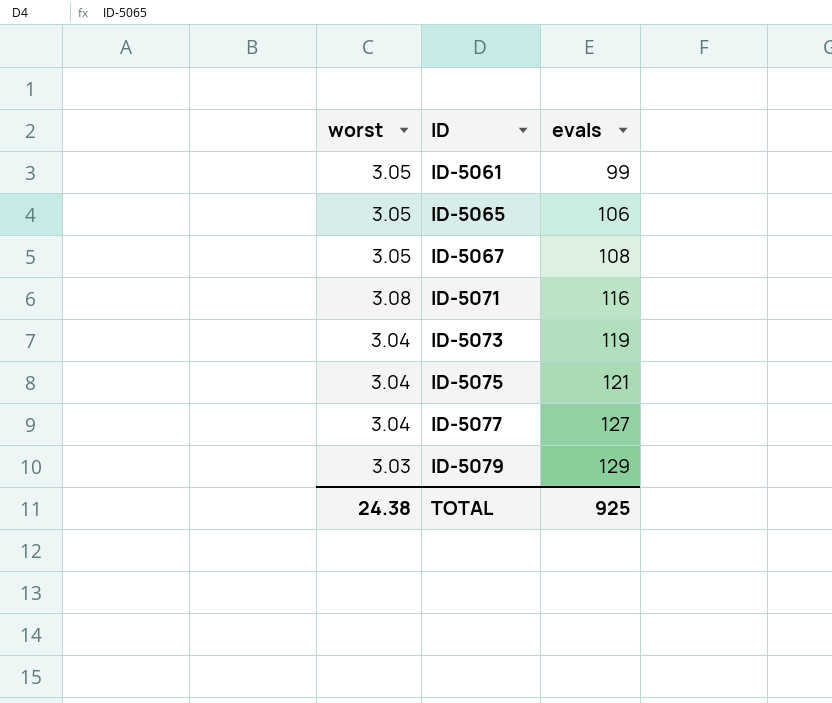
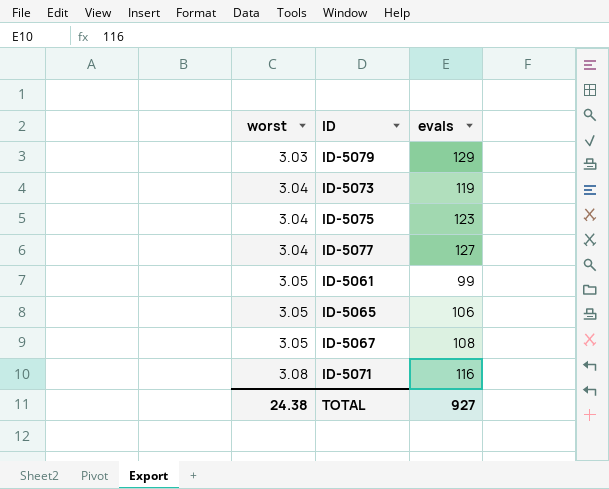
row order: ID ascending -> worst ascending
ID-5075 | evals: 121 -> 123
TOTAL | evals: 925 -> 927

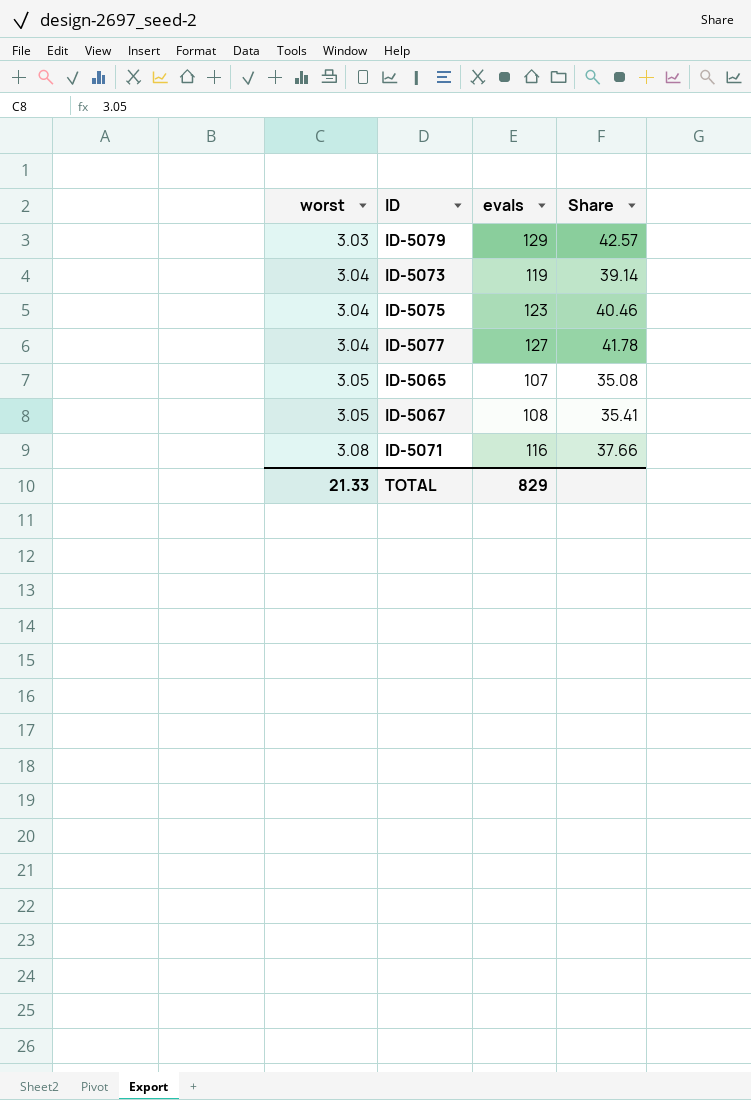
column Share | formula: none -> [evals] / [worst]
row ID-5061: 3.05 | 99 -> none
ID-5065 | evals: 106 -> 107
TOTAL | worst: 24.38 -> 21.33
TOTAL | evals: 927 -> 829

